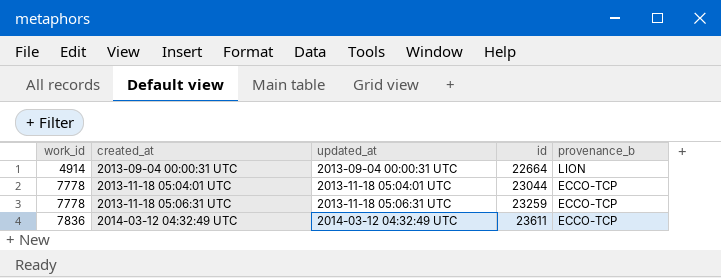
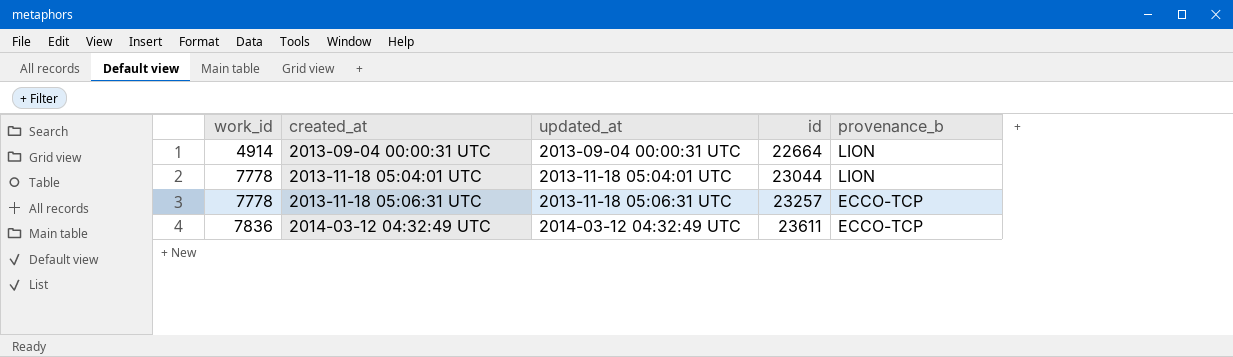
2013-11-18 05:04:01 UTC | provenance_b: ECCO-TCP -> LION
2013-11-18 05:06:31 UTC | id: 23259 -> 23257

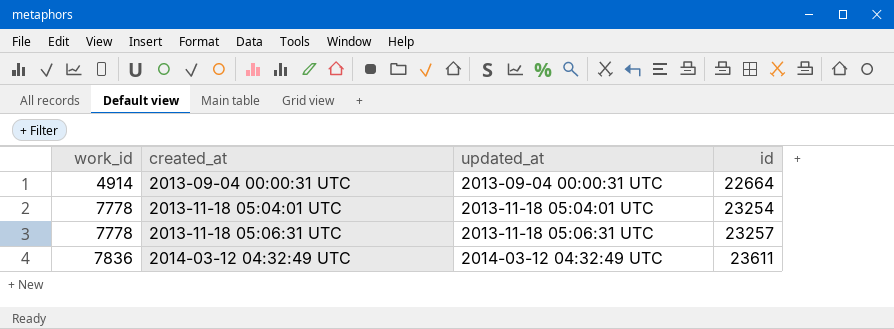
column provenance_b | position: 5 -> none
2013-11-18 05:04:01 UTC | id: 23044 -> 23254

